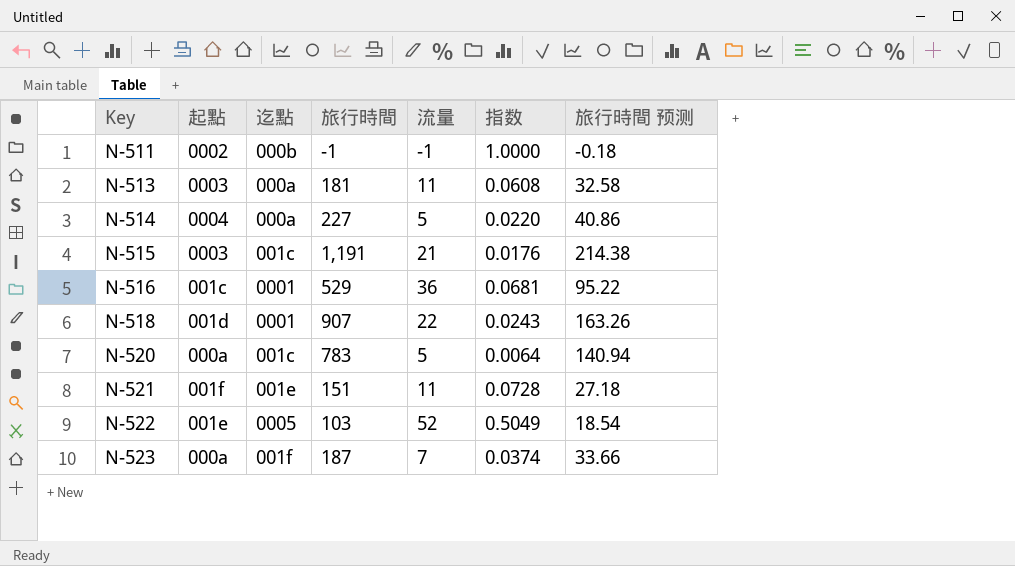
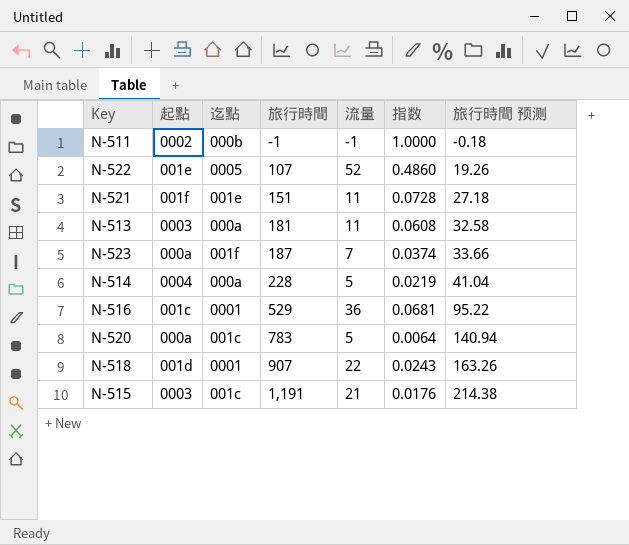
row order: Key ascending -> 旅行時間 ascending
N-522 | 旅行時間: 103 -> 107
N-522 | 指数: 0.5049 -> 0.4860
N-522 | 旅行時間 预测: 18.54 -> 19.26
N-514 | 旅行時間: 227 -> 228
N-514 | 指数: 0.0220 -> 0.0219
N-514 | 旅行時間 预测: 40.86 -> 41.04

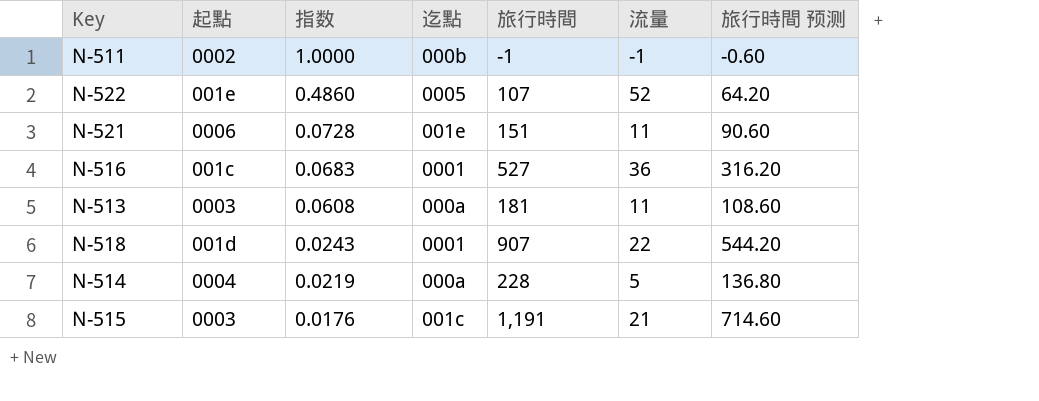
row order: 旅行時間 ascending -> 指数 descending
column 指数 | position: 6 -> 3
column 旅行時間 预测 | formula: [旅行時間] * 0.18 -> [旅行時間] * 0.6
row N-523: 000a | 001f | 187 | 7 | 0.0374 | 33.66 -> none
row N-520: 000a | 001c | 783 | 5 | 0.0064 | 140.94 -> none
N-521 | 起點: 001f -> 0006
N-516 | 指数: 0.0681 -> 0.0683
N-516 | 旅行時間: 529 -> 527

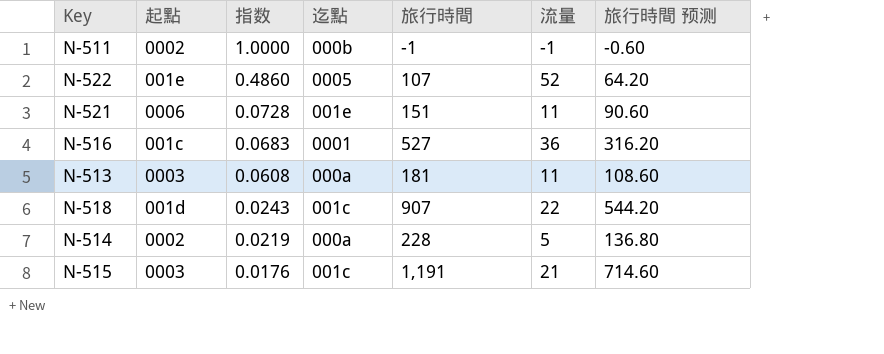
N-518 | 迄點: 0001 -> 001c
N-514 | 起點: 0004 -> 0002

